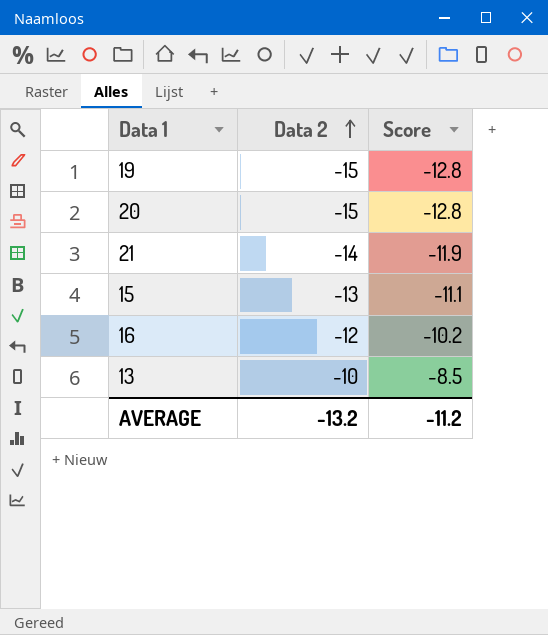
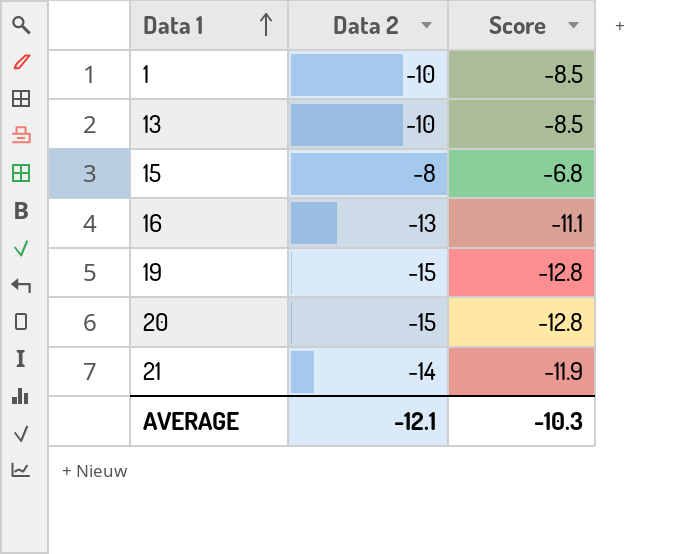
row order: Data 2 ascending -> Data 1 ascending
row 1: none -> -10 | -8.5
15 | Data 2: -13 -> -8
15 | Score: -11.1 -> -6.8
16 | Data 2: -12 -> -13
16 | Score: -10.2 -> -11.1
AVERAGE | Data 2: -13.2 -> -12.1
AVERAGE | Score: -11.2 -> -10.3

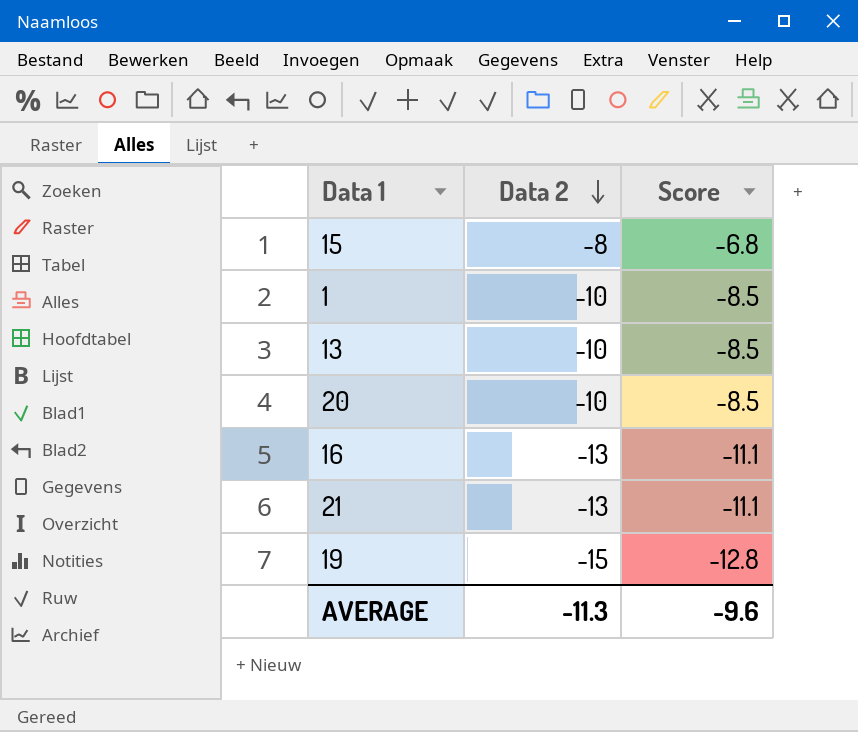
row order: Data 1 ascending -> Data 2 descending
20 | Data 2: -15 -> -10
20 | Score: -12.8 -> -8.5
21 | Data 2: -14 -> -13
21 | Score: -11.9 -> -11.1
AVERAGE | Data 2: -12.1 -> -11.3
AVERAGE | Score: -10.3 -> -9.6

